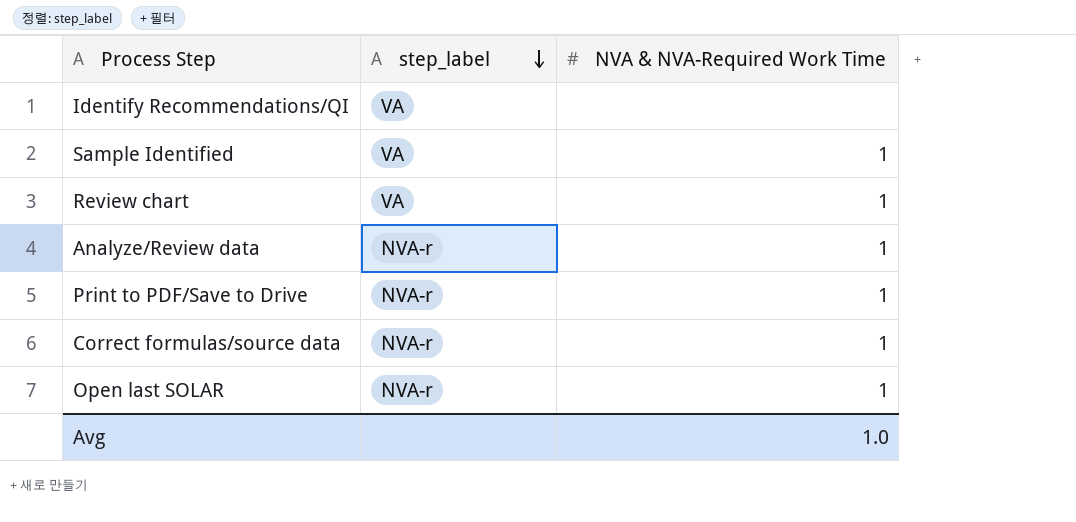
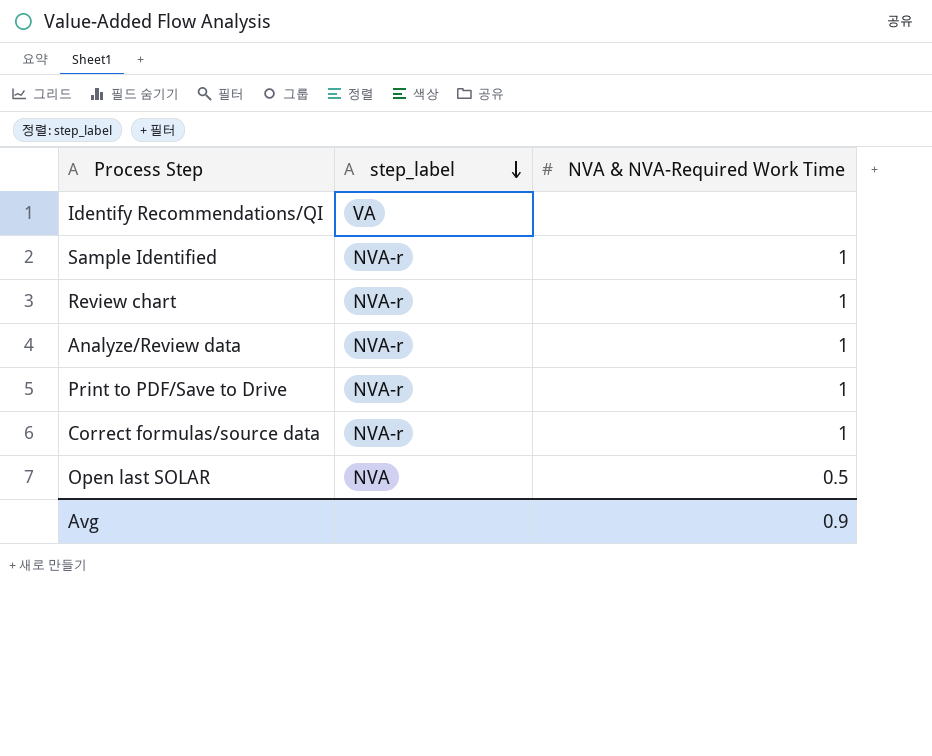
Sample Identified | step_label: VA -> NVA-r
Review chart | step_label: VA -> NVA-r
Open last SOLAR | step_label: NVA-r -> NVA
Open last SOLAR | NVA & NVA-Required Work Time: 1 -> 0.5
Avg | NVA & NVA-Required Work Time: 1.0 -> 0.9

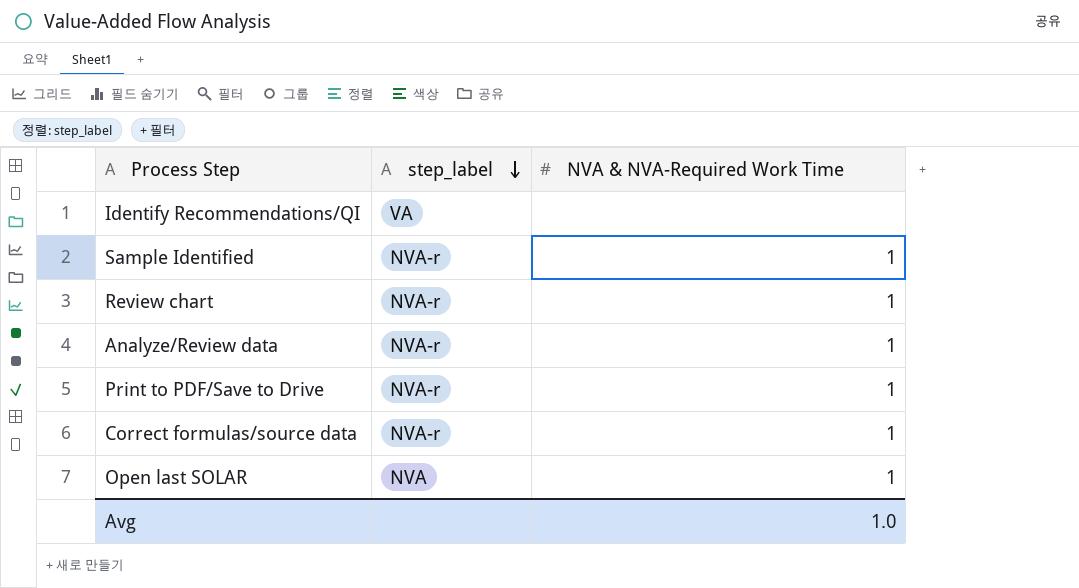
Open last SOLAR | NVA & NVA-Required Work Time: 0.5 -> 1
Avg | NVA & NVA-Required Work Time: 0.9 -> 1.0

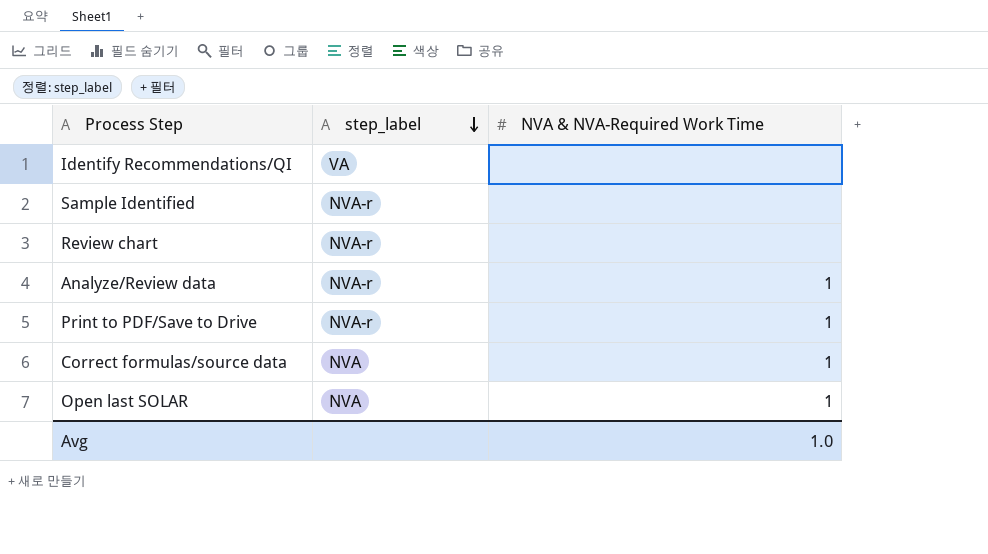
Sample Identified | NVA & NVA-Required Work Time: 1 -> none
Review chart | NVA & NVA-Required Work Time: 1 -> none
Correct formulas/source data | step_label: NVA-r -> NVA

